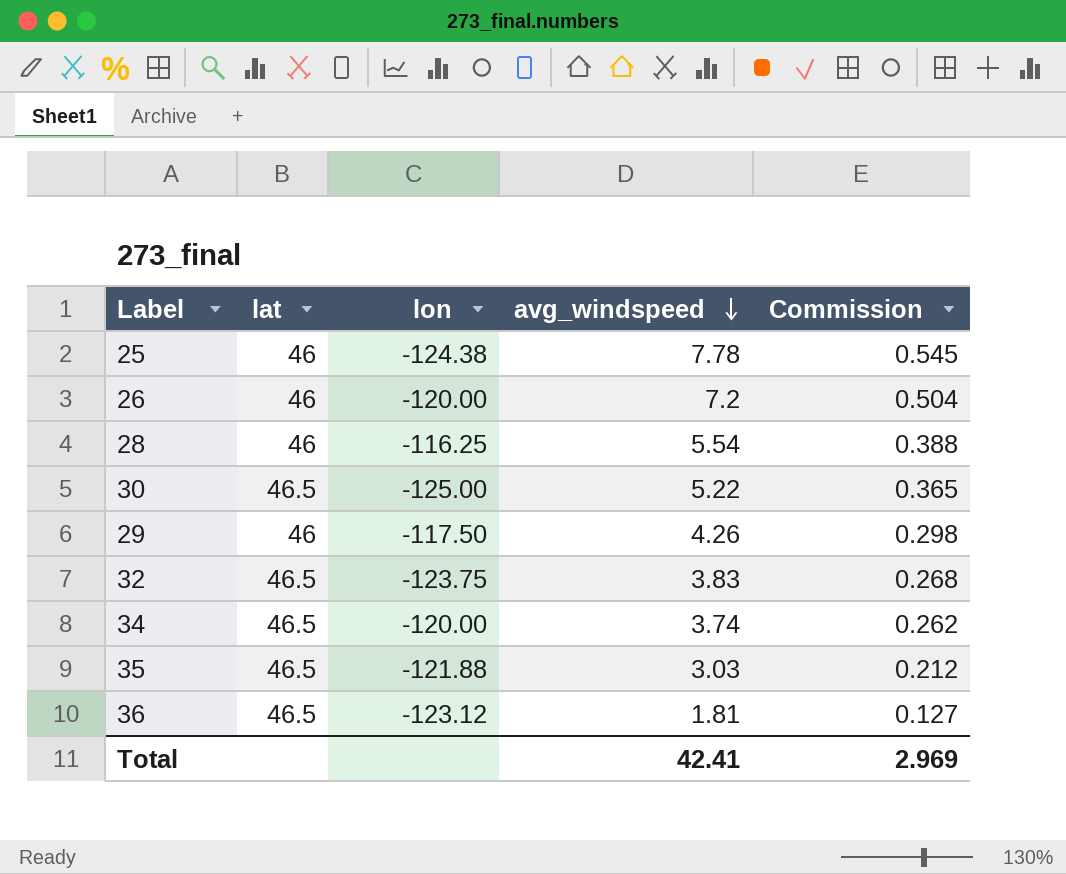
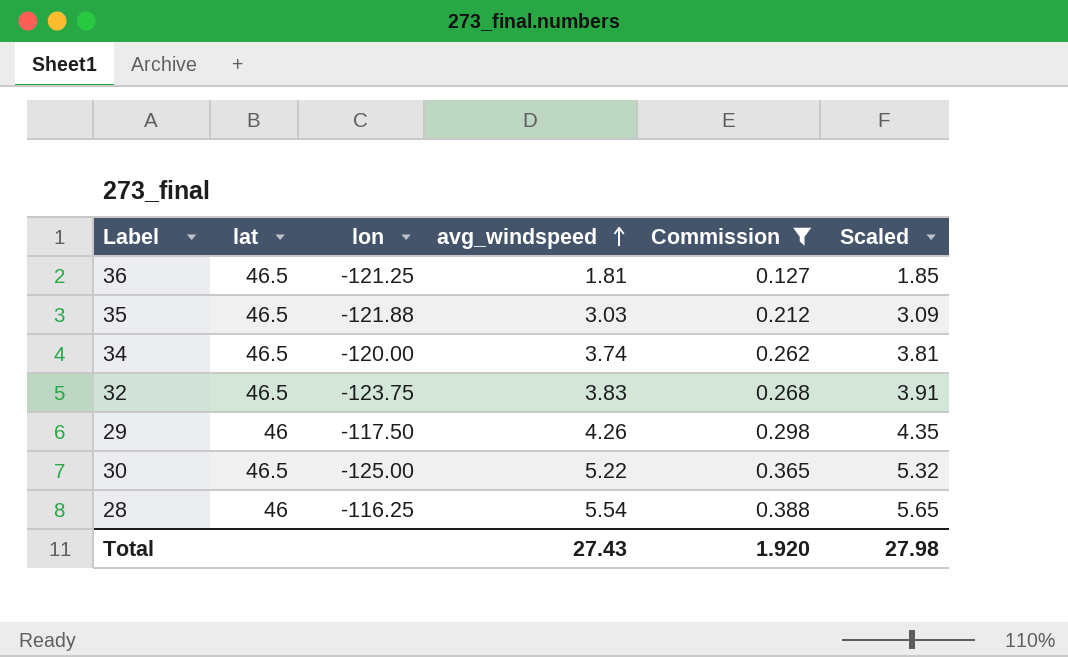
filter: none -> Commission <= 0.388
row order: avg_windspeed descending -> avg_windspeed ascending
column Scaled | formula: none -> [avg_windspeed] * 1.02
36 | lon: -123.12 -> -121.25
Total | avg_windspeed: 42.41 -> 27.43
Total | Commission: 2.969 -> 1.920

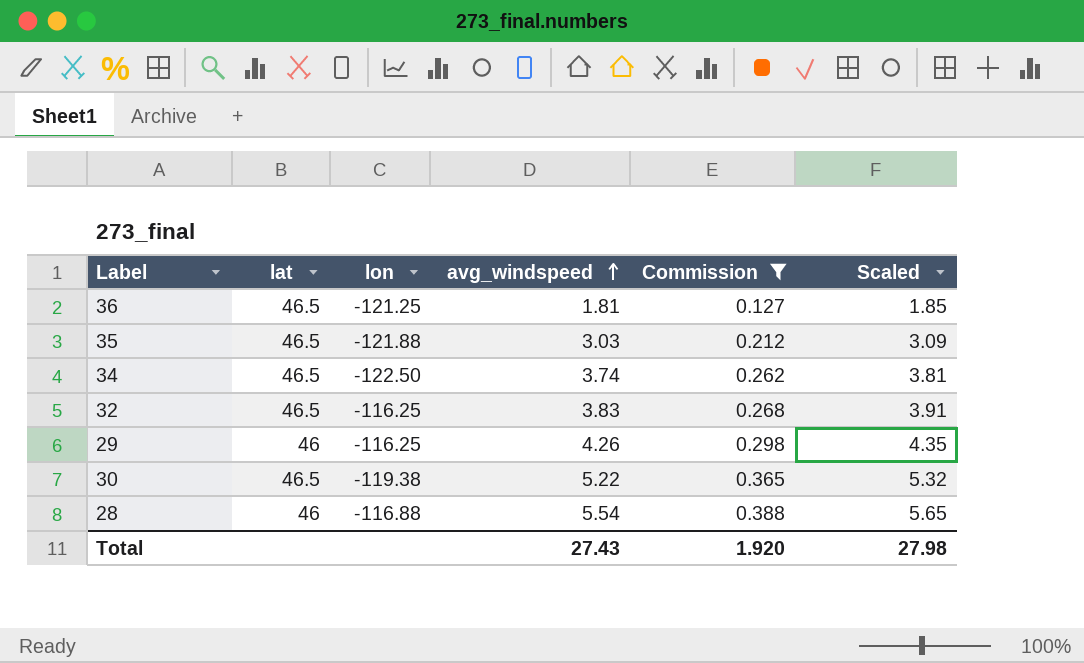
34 | lon: -120.00 -> -122.50
32 | lon: -123.75 -> -116.25
29 | lon: -117.50 -> -116.25
30 | lon: -125.00 -> -119.38
28 | lon: -116.25 -> -116.88

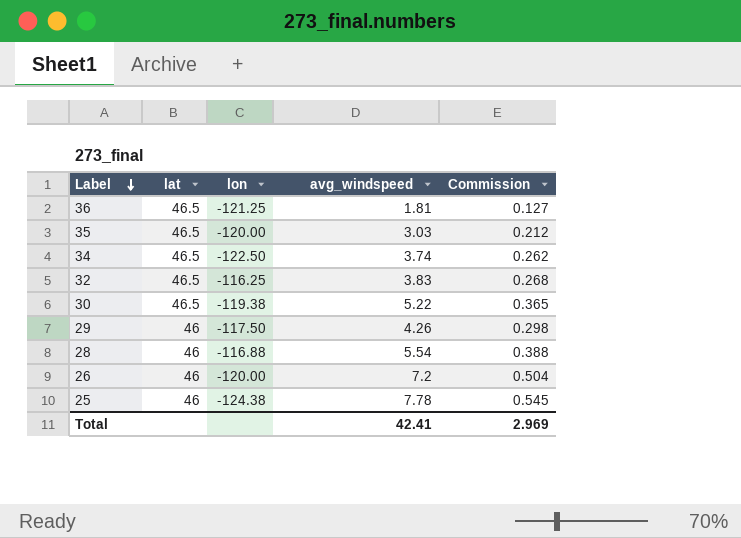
filter: Commission <= 0.388 -> none
row order: avg_windspeed ascending -> Label descending
column Scaled | formula: [avg_windspeed] * 1.02 -> none
35 | lon: -121.88 -> -120.00
29 | lon: -116.25 -> -117.50
Total | avg_windspeed: 27.43 -> 42.41
Total | Commission: 1.920 -> 2.969

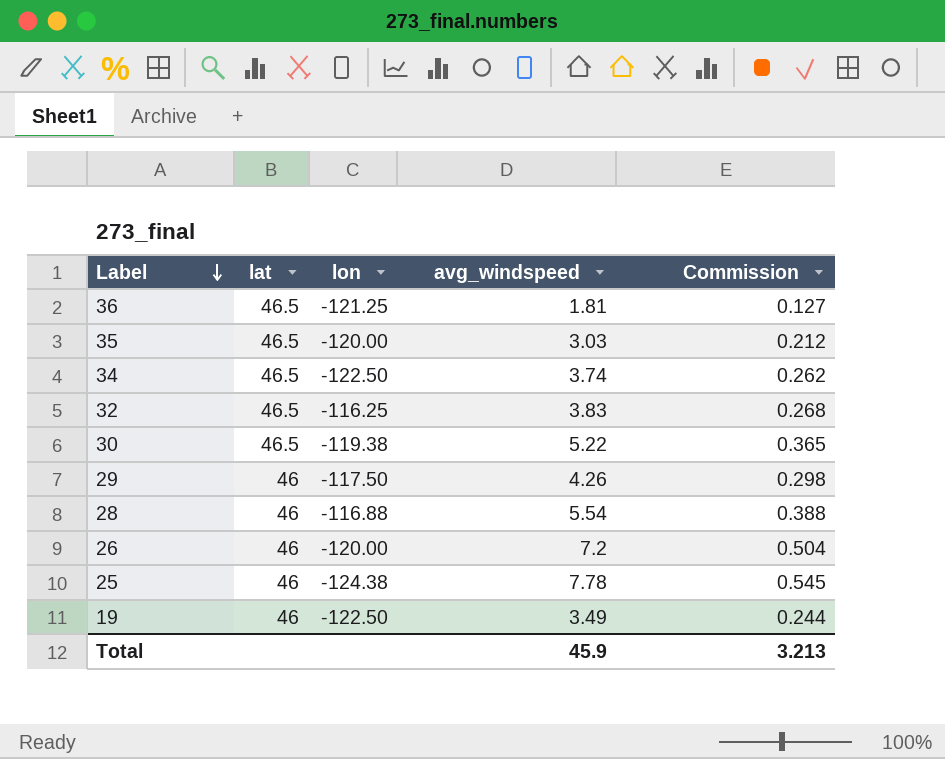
row 19: none -> 46 | -122.50 | 3.49 | 0.244
Total | avg_windspeed: 42.41 -> 45.9
Total | Commission: 2.969 -> 3.213

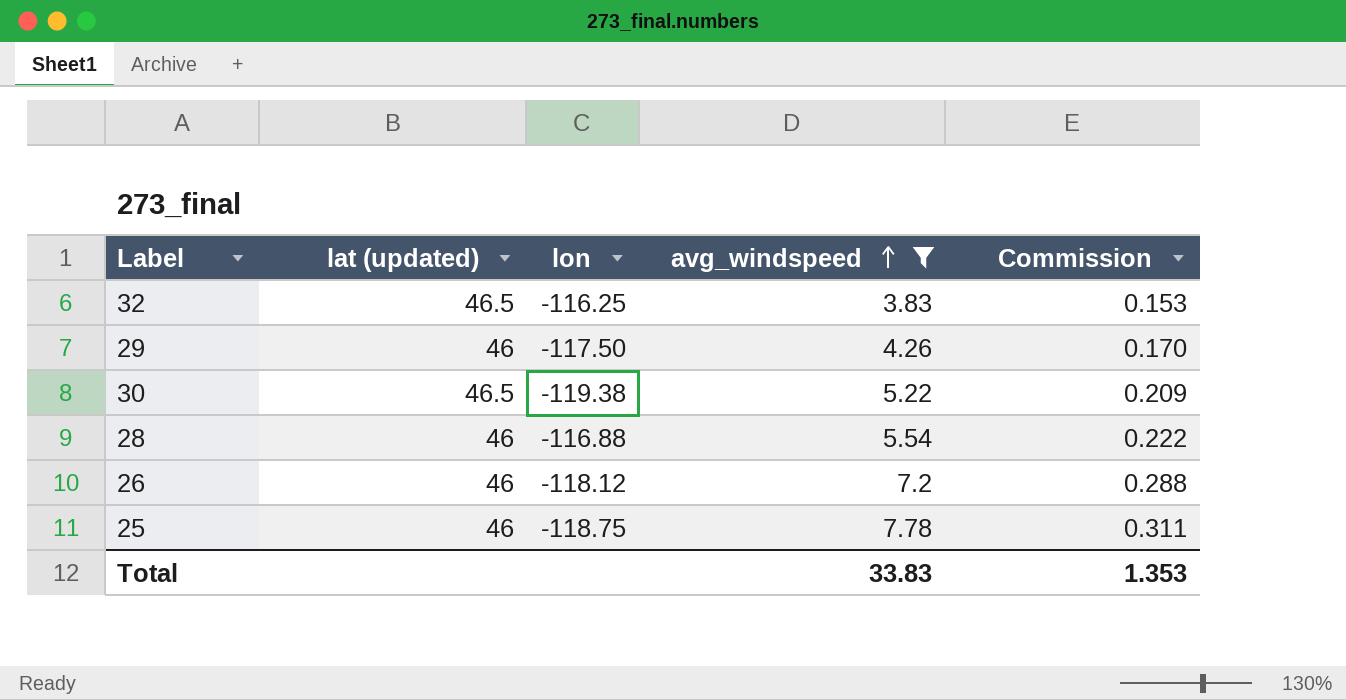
filter: none -> avg_windspeed >= 3.83
row order: Label descending -> avg_windspeed ascending
column name: lat -> lat (updated)
column Commission | formula: [avg_windspeed] * 0.07 -> [avg_windspeed] * 0.04
26 | lon: -120.00 -> -118.12
25 | lon: -124.38 -> -118.75
Total | avg_windspeed: 45.9 -> 33.83
Total | Commission: 3.213 -> 1.353

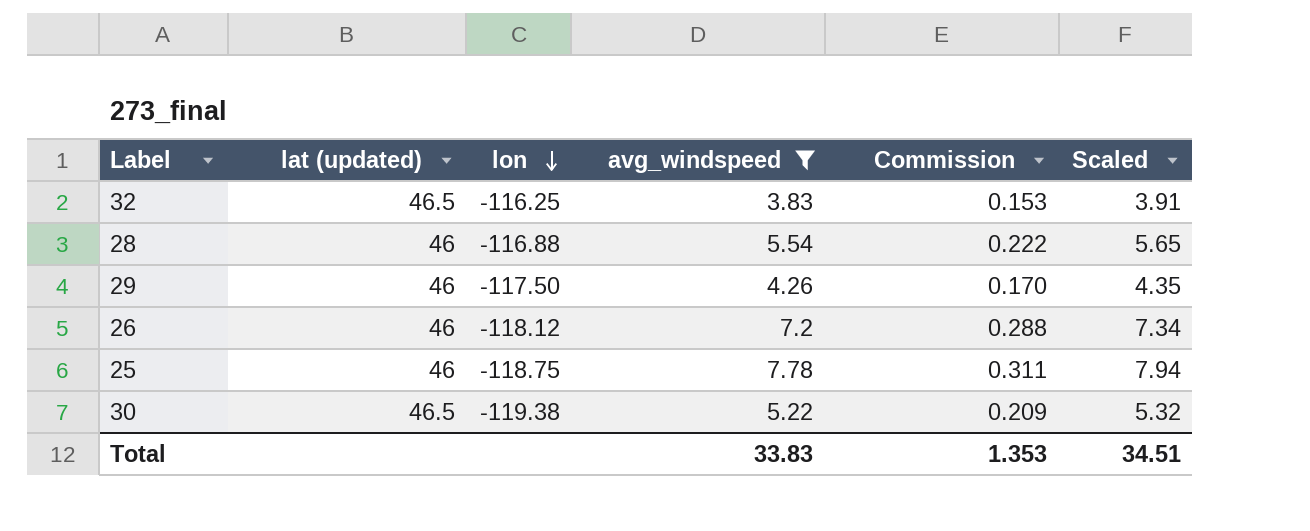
row order: avg_windspeed ascending -> lon descending
column Scaled | formula: none -> [avg_windspeed] * 1.02

